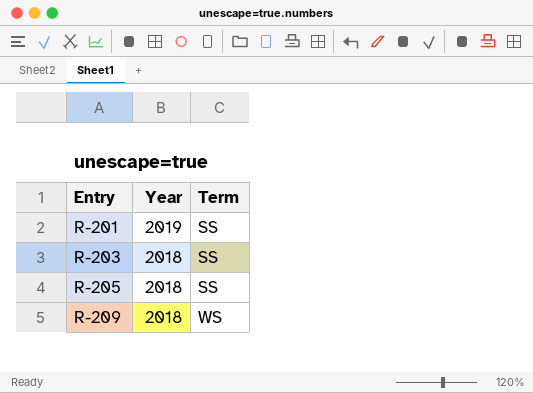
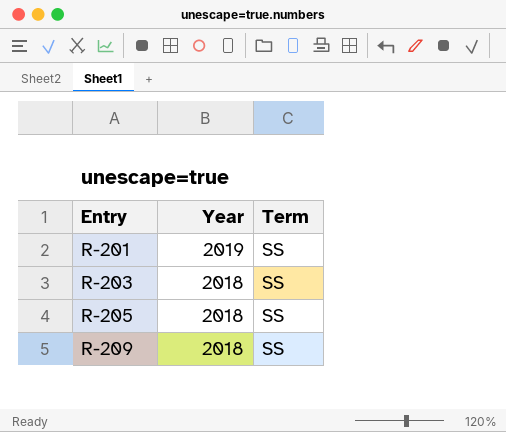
R-209 | Term: WS -> SS

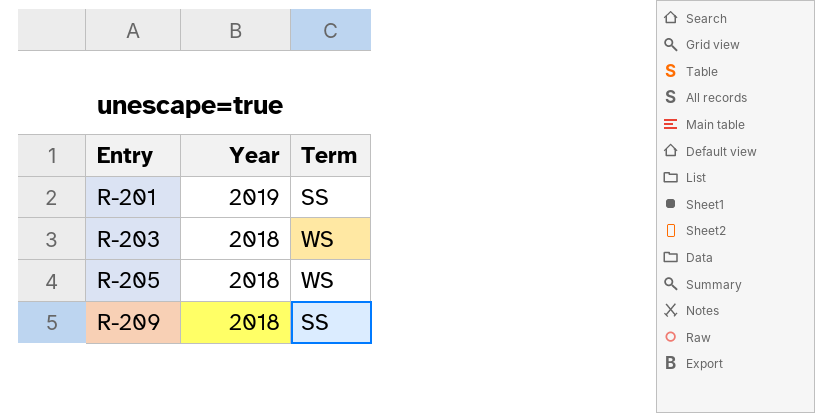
R-203 | Term: SS -> WS
R-205 | Term: SS -> WS

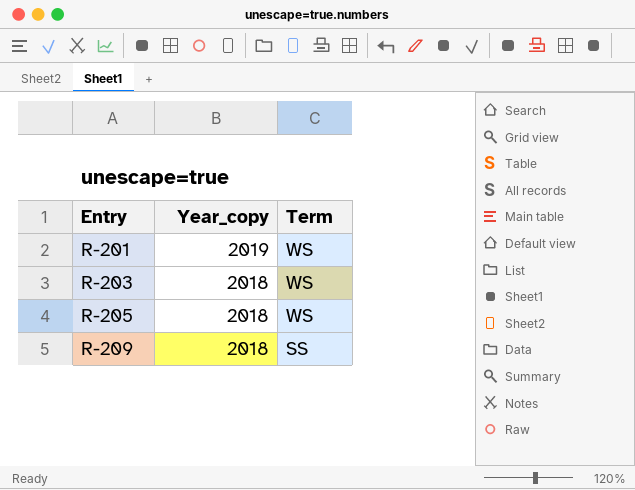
column name: Year -> Year_copy
R-201 | Term: SS -> WS

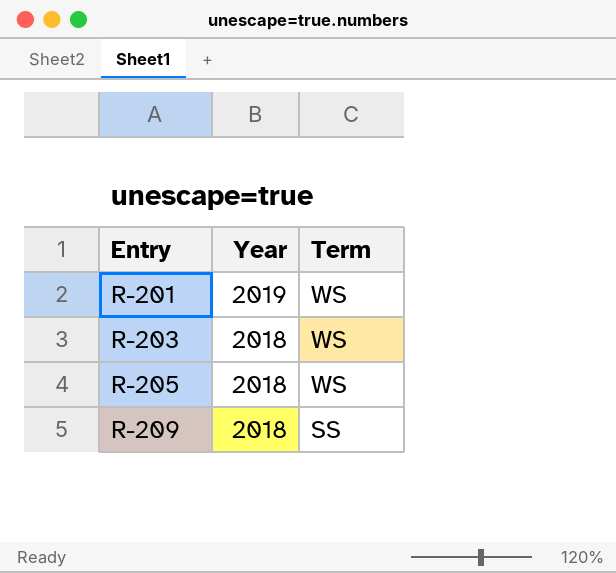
column name: Year_copy -> Year

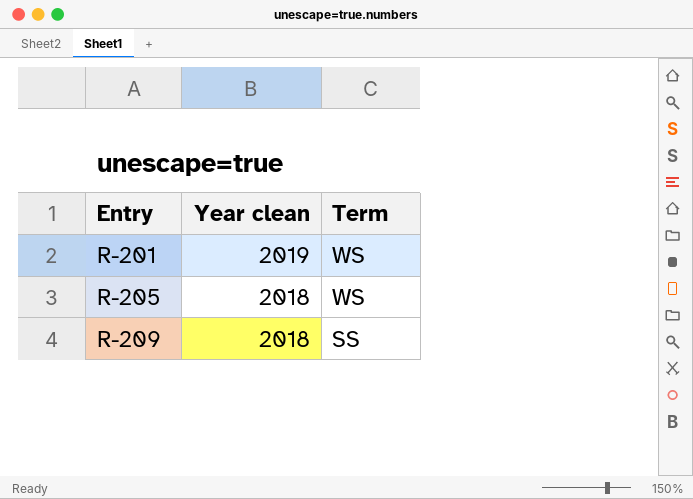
column name: Year -> Year clean
row R-203: 2018 | WS -> none

